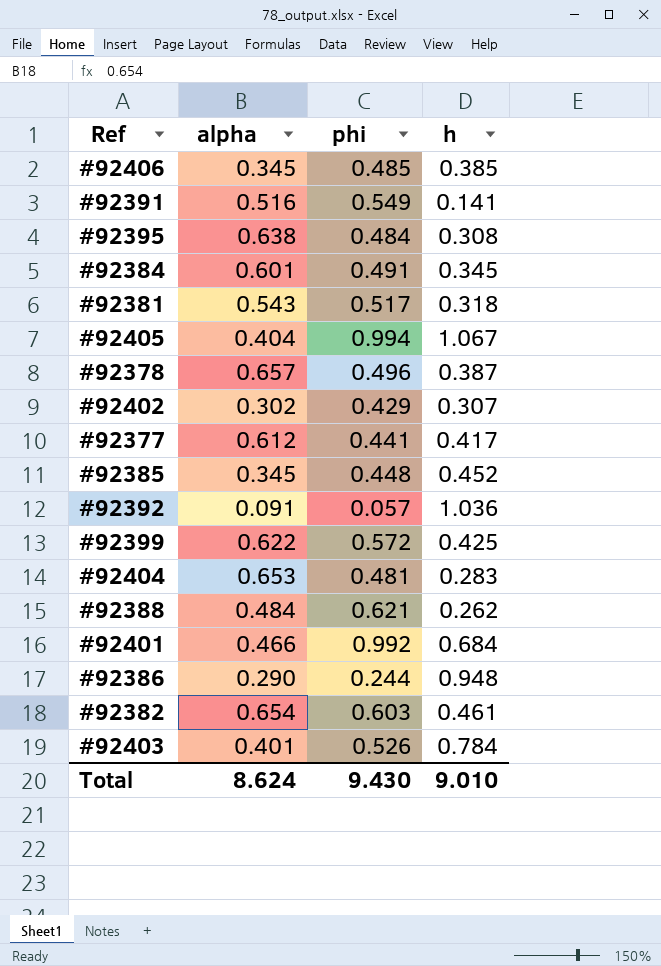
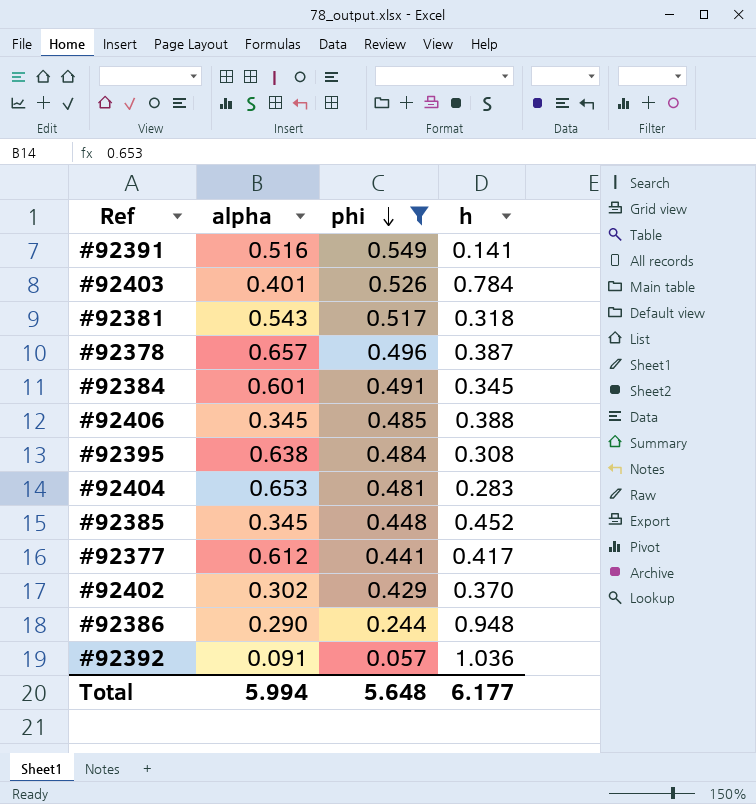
filter: none -> phi <= 0.549
row order: none -> phi descending
#92406 | h: 0.385 -> 0.388
#92402 | h: 0.307 -> 0.370
Total | alpha: 8.624 -> 5.994
Total | phi: 9.430 -> 5.648
Total | h: 9.010 -> 6.177

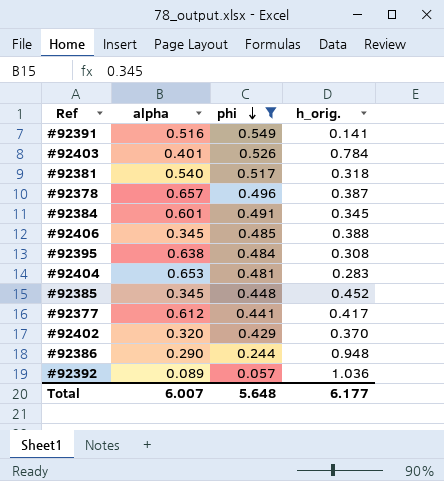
column name: h -> h_orig.
#92381 | alpha: 0.543 -> 0.540
#92402 | alpha: 0.302 -> 0.320
#92392 | alpha: 0.091 -> 0.089
Total | alpha: 5.994 -> 6.007

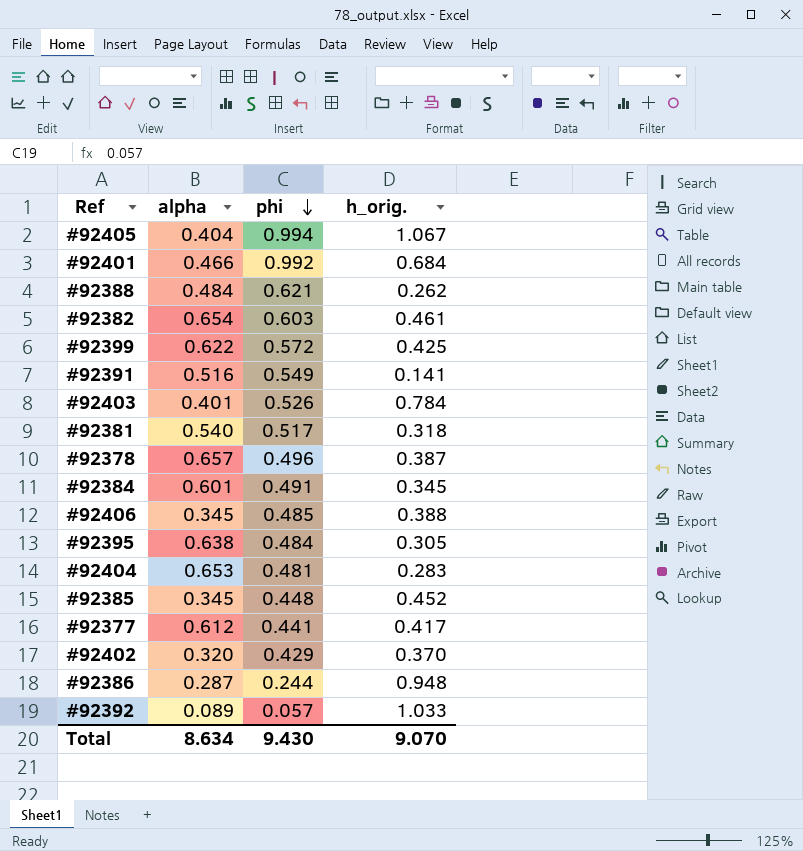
filter: phi <= 0.549 -> none
#92395 | h_orig.: 0.308 -> 0.305
#92386 | alpha: 0.290 -> 0.287
#92392 | h_orig.: 1.036 -> 1.033
Total | alpha: 6.007 -> 8.634
Total | phi: 5.648 -> 9.430
Total | h_orig.: 6.177 -> 9.070

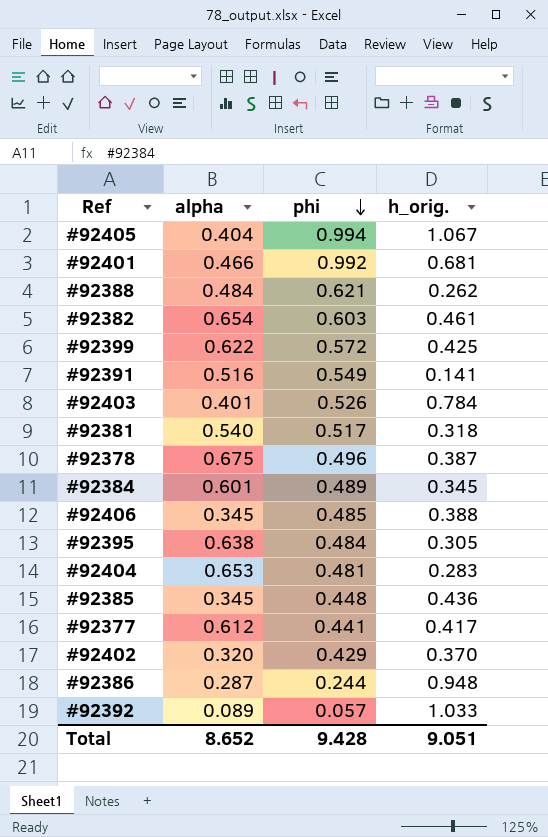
#92401 | h_orig.: 0.684 -> 0.681
#92378 | alpha: 0.657 -> 0.675
#92384 | phi: 0.491 -> 0.489
#92385 | h_orig.: 0.452 -> 0.436
Total | alpha: 8.634 -> 8.652
Total | phi: 9.430 -> 9.428
Total | h_orig.: 9.070 -> 9.051

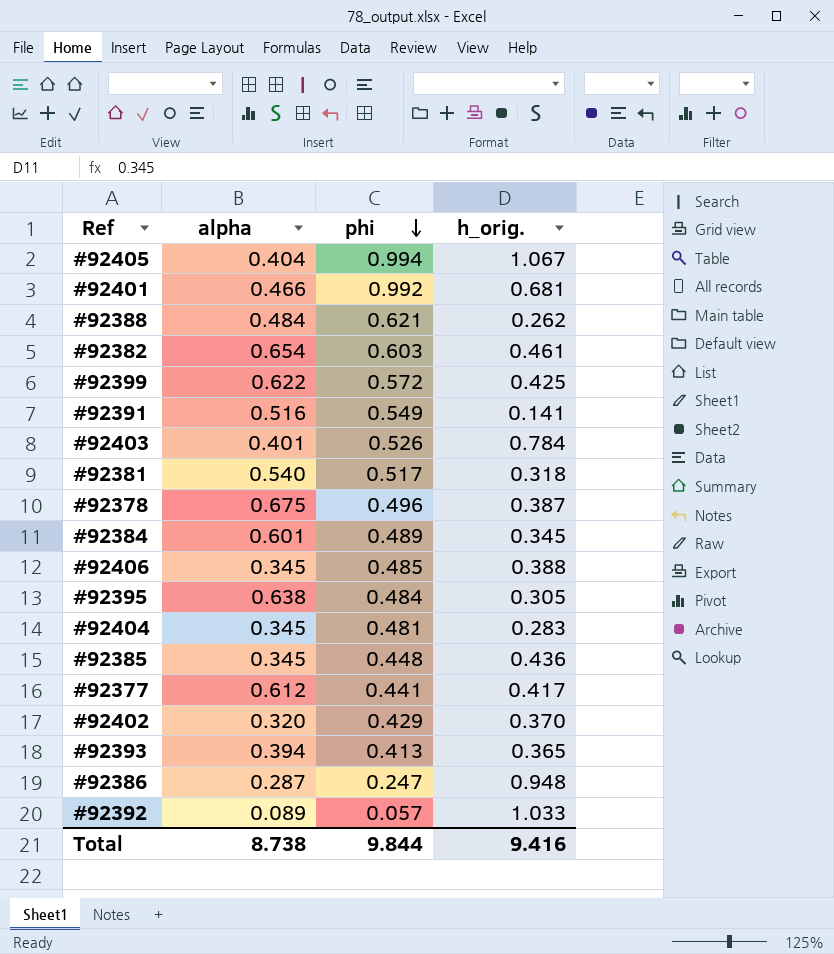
#92404 | alpha: 0.653 -> 0.345
row #92393: none -> 0.394 | 0.413 | 0.365
#92386 | phi: 0.244 -> 0.247
Total | alpha: 8.652 -> 8.738
Total | phi: 9.428 -> 9.844
Total | h_orig.: 9.051 -> 9.416

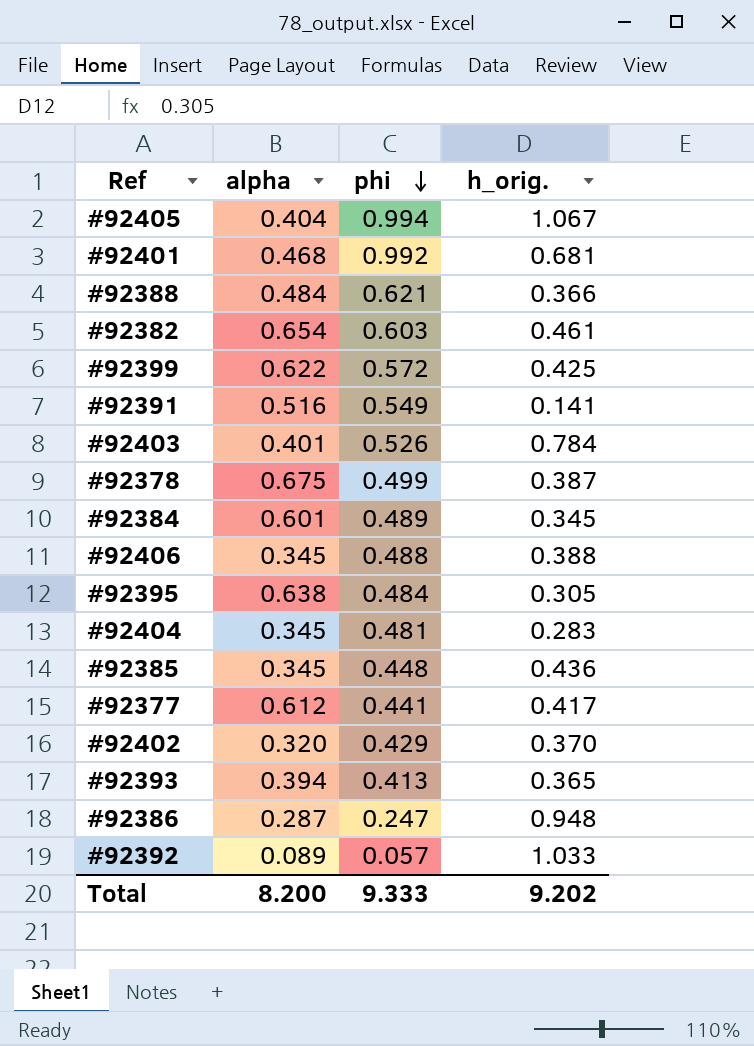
row #92381: 0.540 | 0.517 | 0.318 -> none
#92401 | alpha: 0.466 -> 0.468
#92388 | h_orig.: 0.262 -> 0.366
#92378 | phi: 0.496 -> 0.499
#92406 | phi: 0.485 -> 0.488
Total | alpha: 8.738 -> 8.200
Total | phi: 9.844 -> 9.333
Total | h_orig.: 9.416 -> 9.202

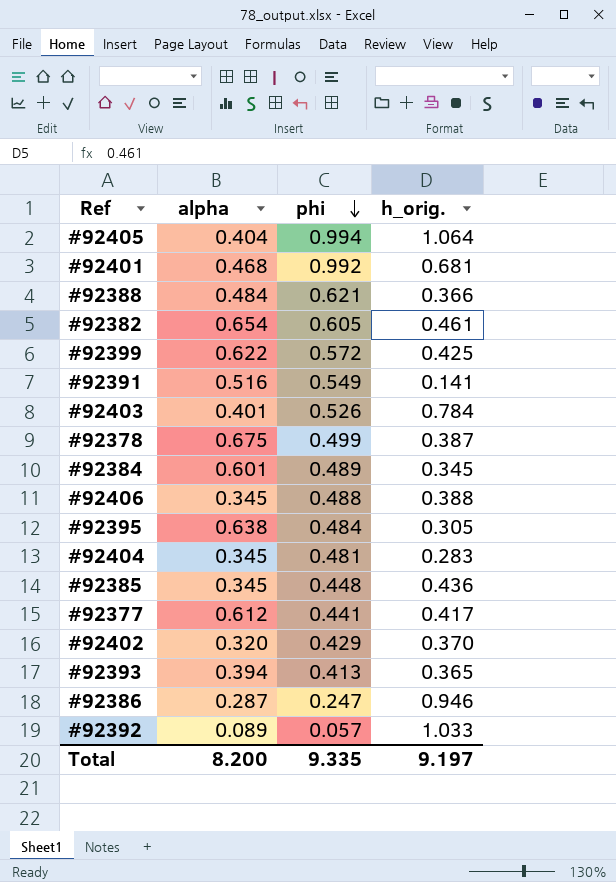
#92405 | h_orig.: 1.067 -> 1.064
#92382 | phi: 0.603 -> 0.605
#92386 | h_orig.: 0.948 -> 0.946
Total | phi: 9.333 -> 9.335
Total | h_orig.: 9.202 -> 9.197

